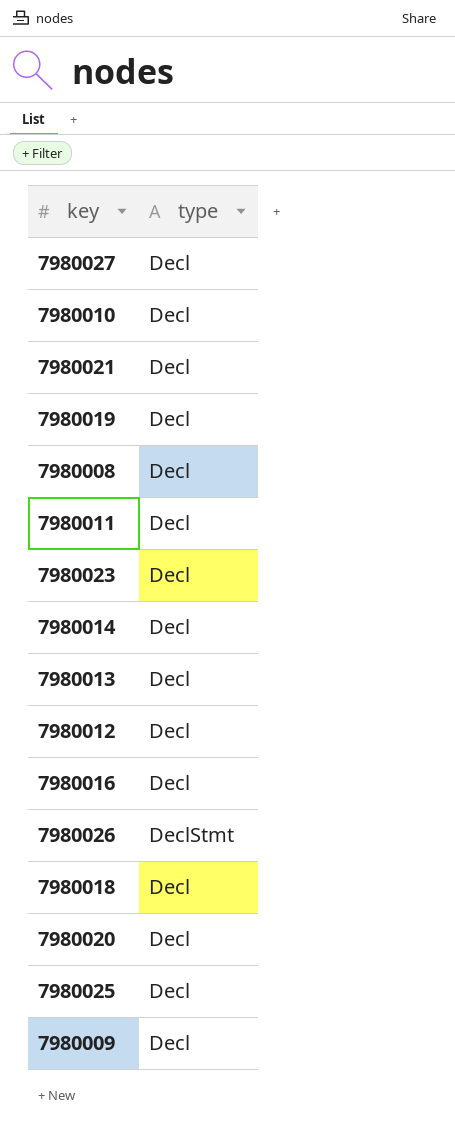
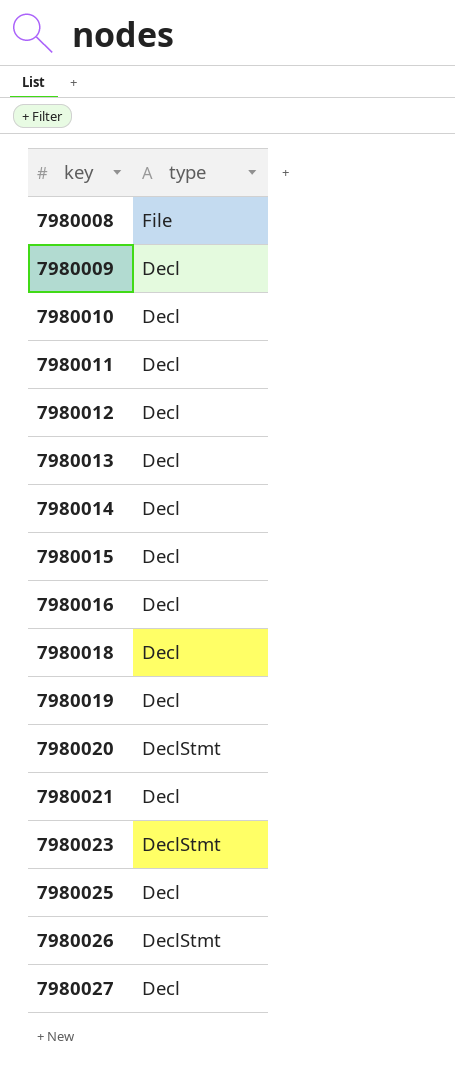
row order: none -> key ascending
7980008 | type: Decl -> File
row 7980015: none -> Decl
7980020 | type: Decl -> DeclStmt
7980023 | type: Decl -> DeclStmt

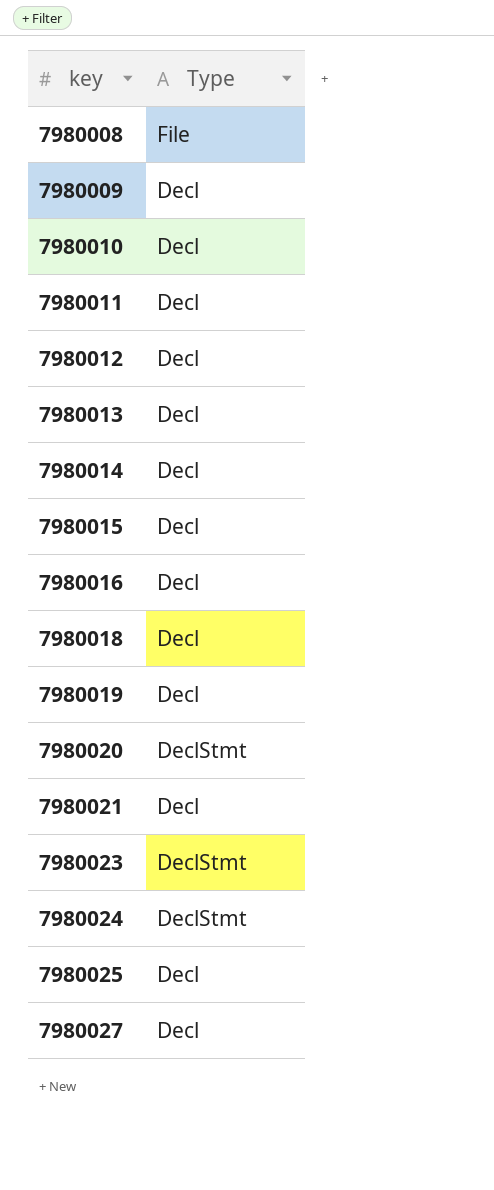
column name: type -> Type
row 7980026: DeclStmt -> none
row 7980024: none -> DeclStmt

